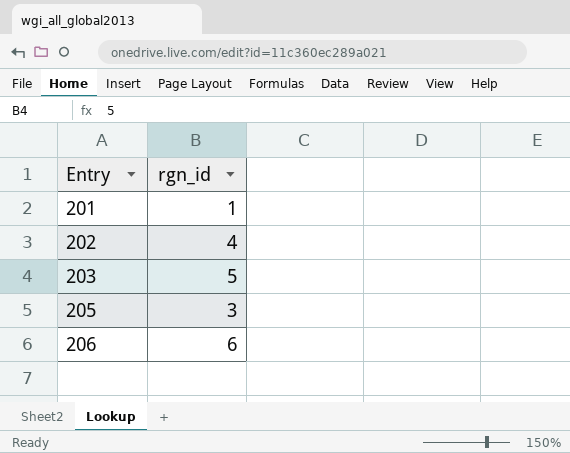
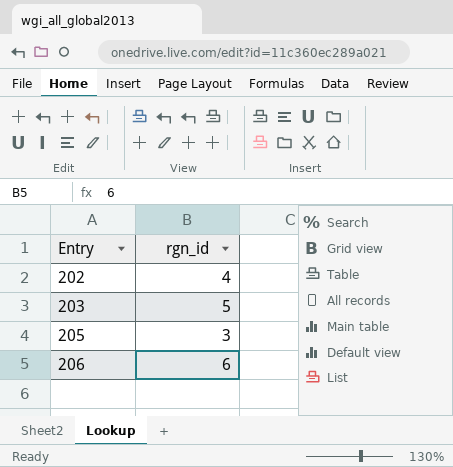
row 201: 1 -> none

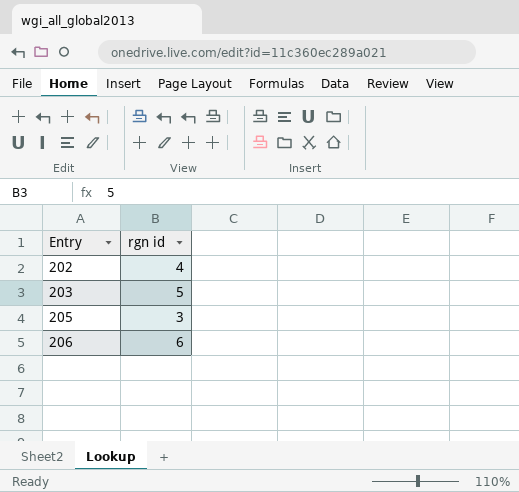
column name: rgn_id -> rgn id

